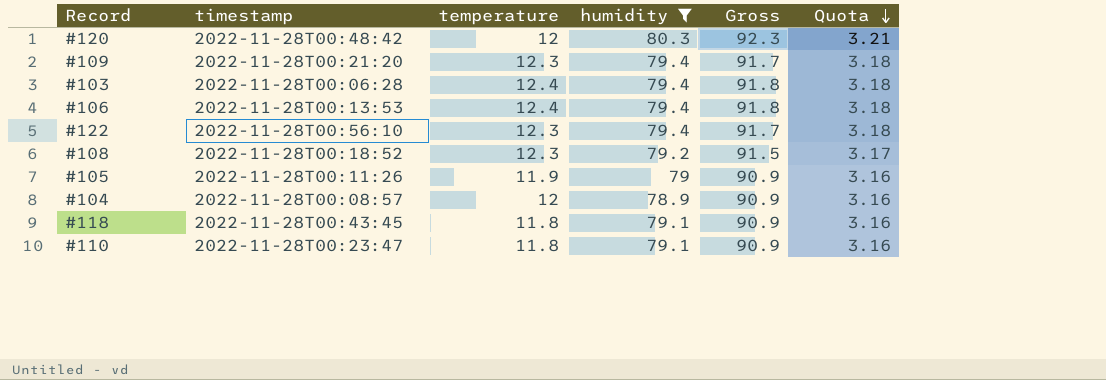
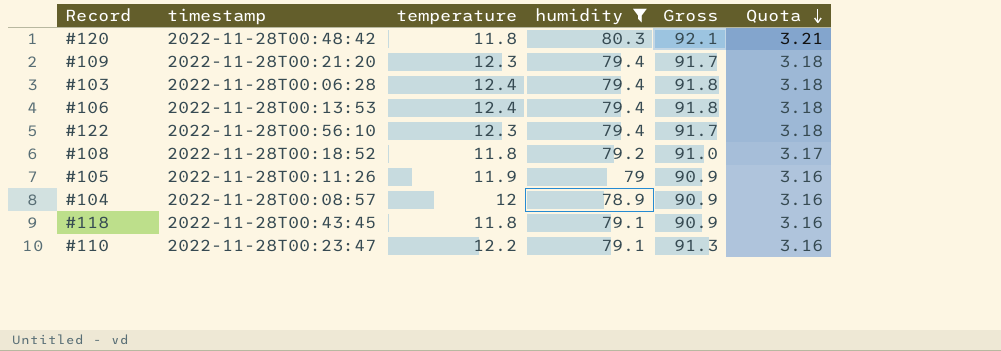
#120 | temperature: 12 -> 11.8
#120 | Gross: 92.3 -> 92.1
#108 | temperature: 12.3 -> 11.8
#108 | Gross: 91.5 -> 91.0
#110 | temperature: 11.8 -> 12.2
#110 | Gross: 90.9 -> 91.3

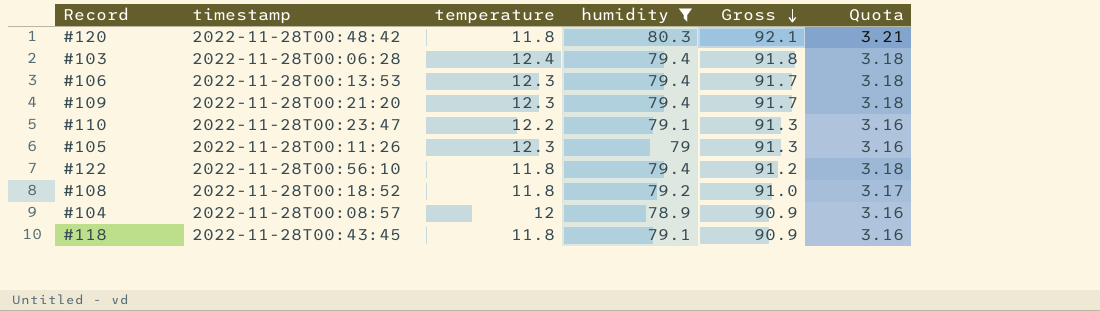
row order: Quota descending -> Gross descending
#106 | temperature: 12.4 -> 12.3
#106 | Gross: 91.8 -> 91.7
#105 | temperature: 11.9 -> 12.3
#105 | Gross: 90.9 -> 91.3
#122 | temperature: 12.3 -> 11.8
#122 | Gross: 91.7 -> 91.2

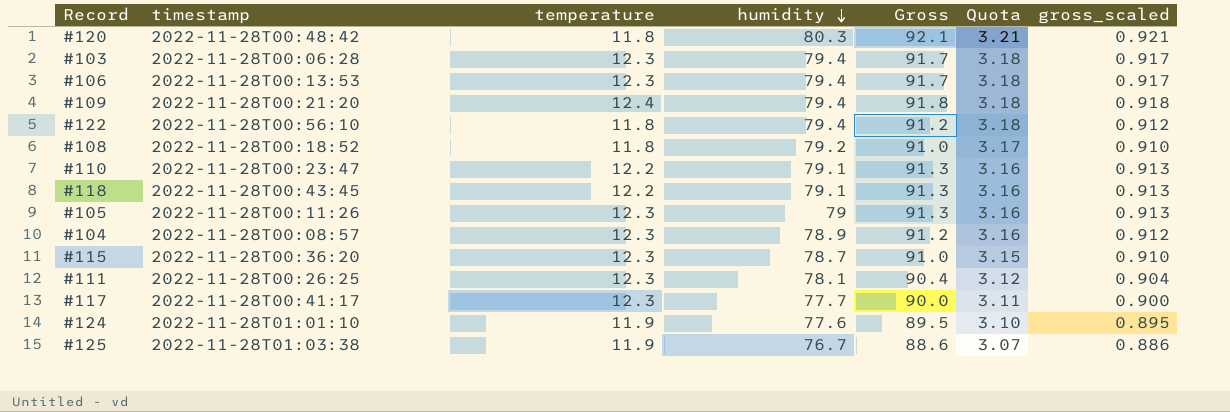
filter: humidity >= 78.9 -> none
row order: Gross descending -> humidity descending
column gross_scaled | formula: none -> [Gross] * 0.01
#103 | temperature: 12.4 -> 12.3
#103 | Gross: 91.8 -> 91.7
#109 | temperature: 12.3 -> 12.4
#109 | Gross: 91.7 -> 91.8
#118 | temperature: 11.8 -> 12.2
#118 | Gross: 90.9 -> 91.3
#104 | temperature: 12 -> 12.3
#104 | Gross: 90.9 -> 91.2

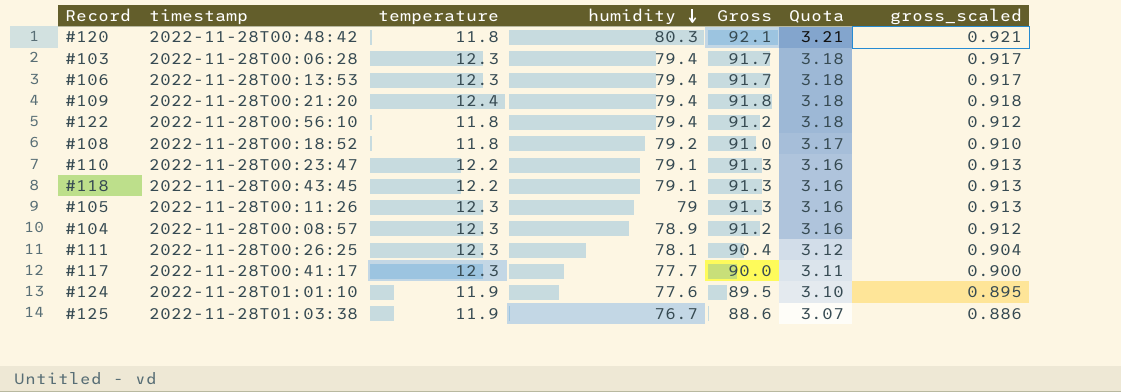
row #115: 2022-11-28T00:36:20 | 12.3 | 78.7 | 91.0 | 3.15 | 0.910 -> none

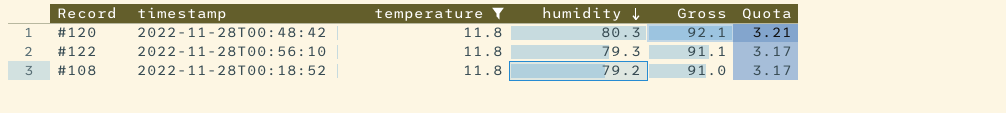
filter: none -> temperature = 11.8
column gross_scaled | formula: [Gross] * 0.01 -> none
#122 | humidity: 79.4 -> 79.3
#122 | Gross: 91.2 -> 91.1
#122 | Quota: 3.18 -> 3.17

